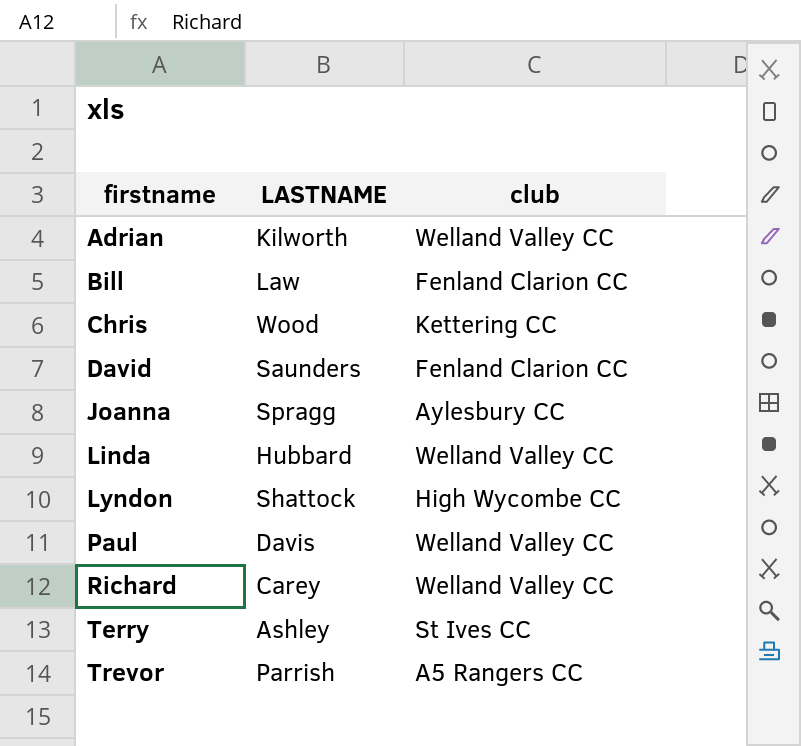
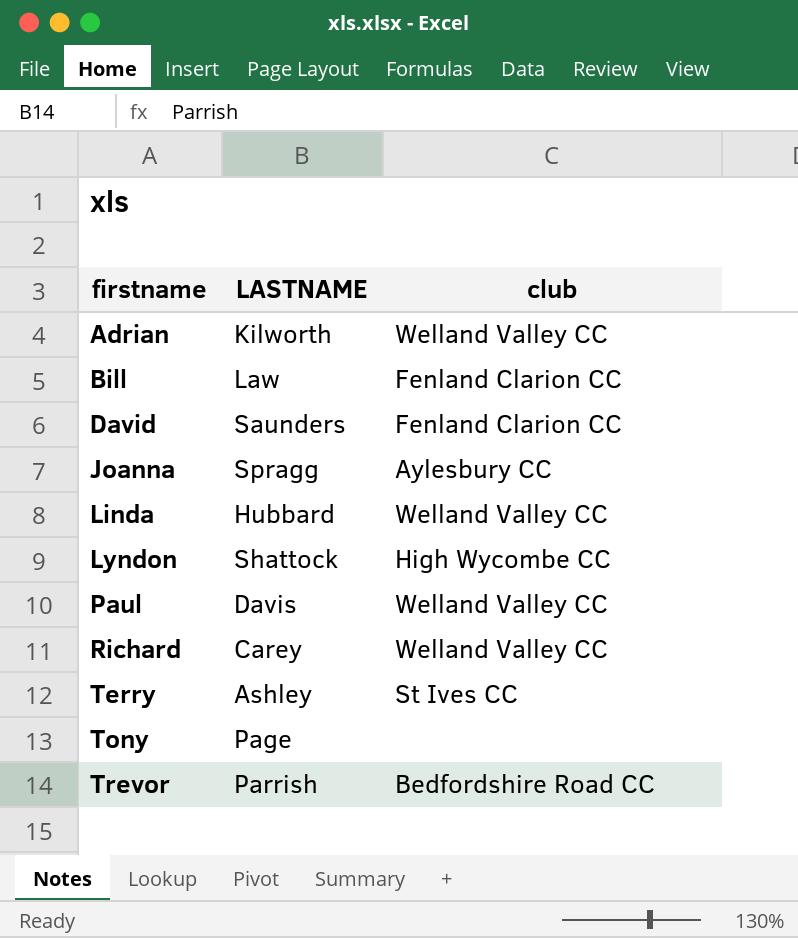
row Chris: Wood | Kettering CC -> none
row Tony: none -> Page | none
Trevor | club: A5 Rangers CC -> Bedfordshire Road CC

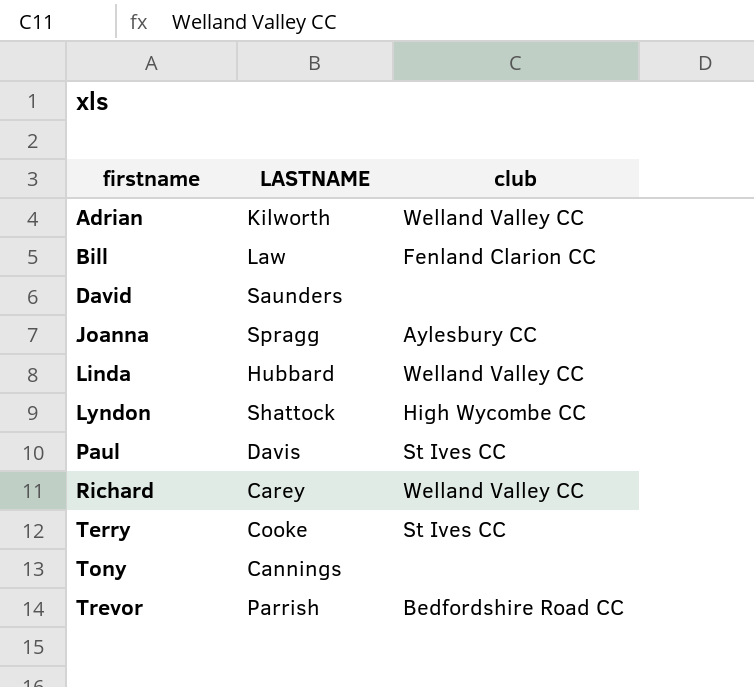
David | club: Fenland Clarion CC -> none
Paul | club: Welland Valley CC -> St Ives CC
Terry | LASTNAME: Ashley -> Cooke
Tony | LASTNAME: Page -> Cannings

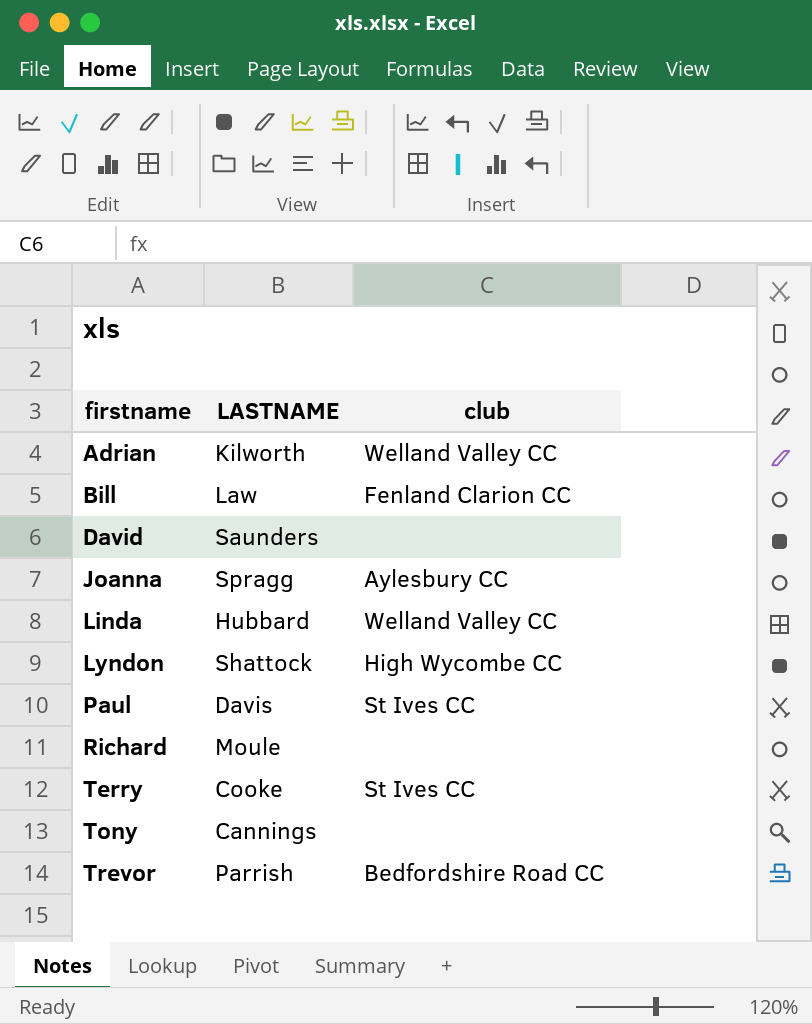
Richard | LASTNAME: Carey -> Moule
Richard | club: Welland Valley CC -> none

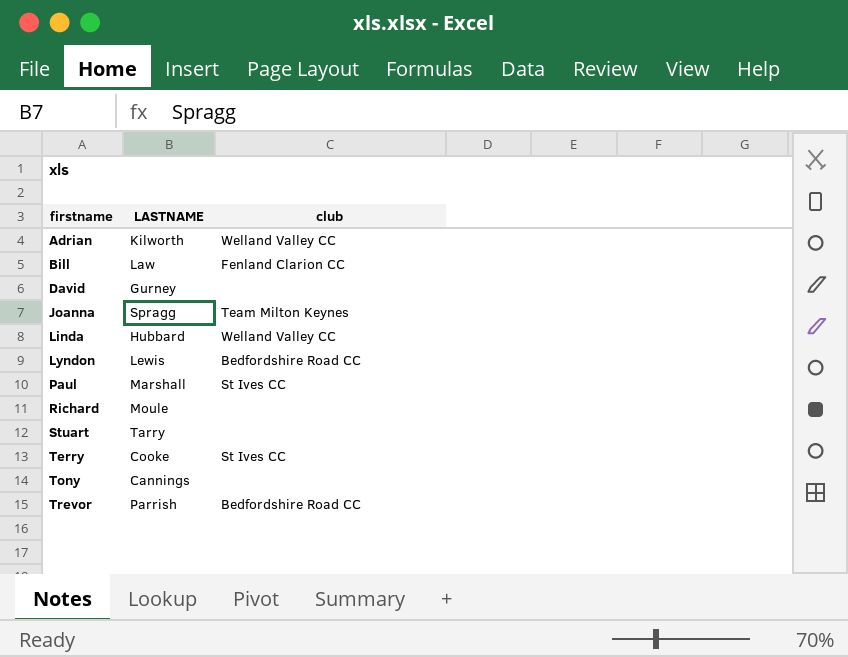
David | LASTNAME: Saunders -> Gurney
Joanna | club: Aylesbury CC -> Team Milton Keynes
Lyndon | LASTNAME: Shattock -> Lewis
Lyndon | club: High Wycombe CC -> Bedfordshire Road CC
Paul | LASTNAME: Davis -> Marshall
row Stuart: none -> Tarry | none

